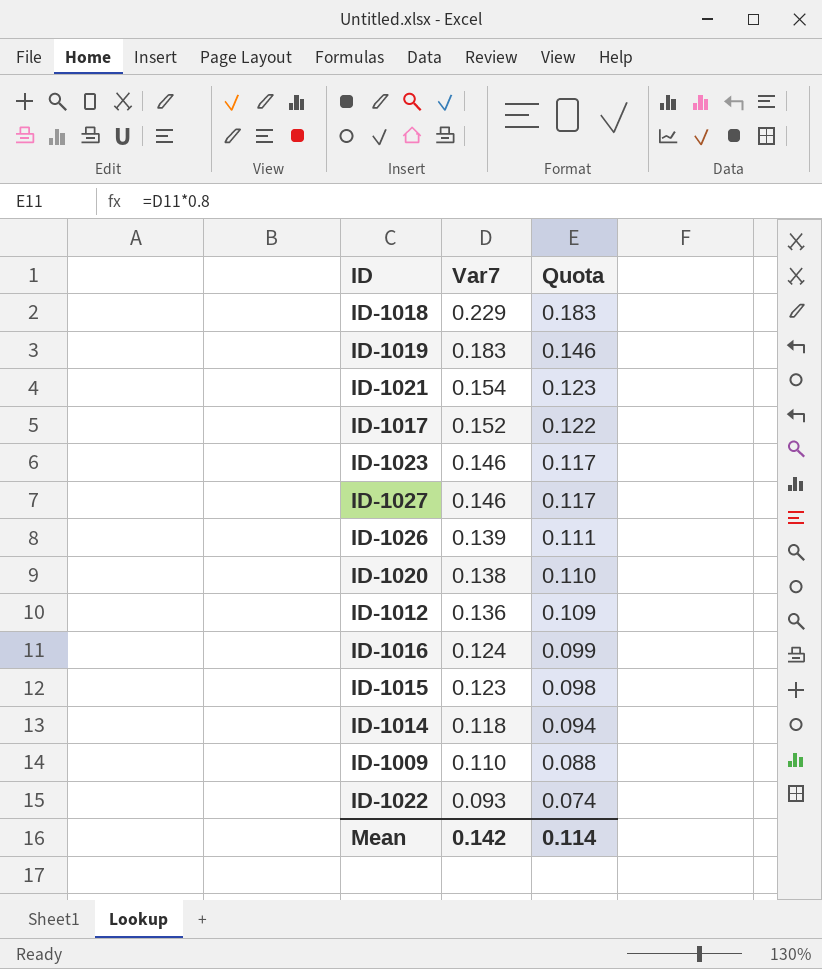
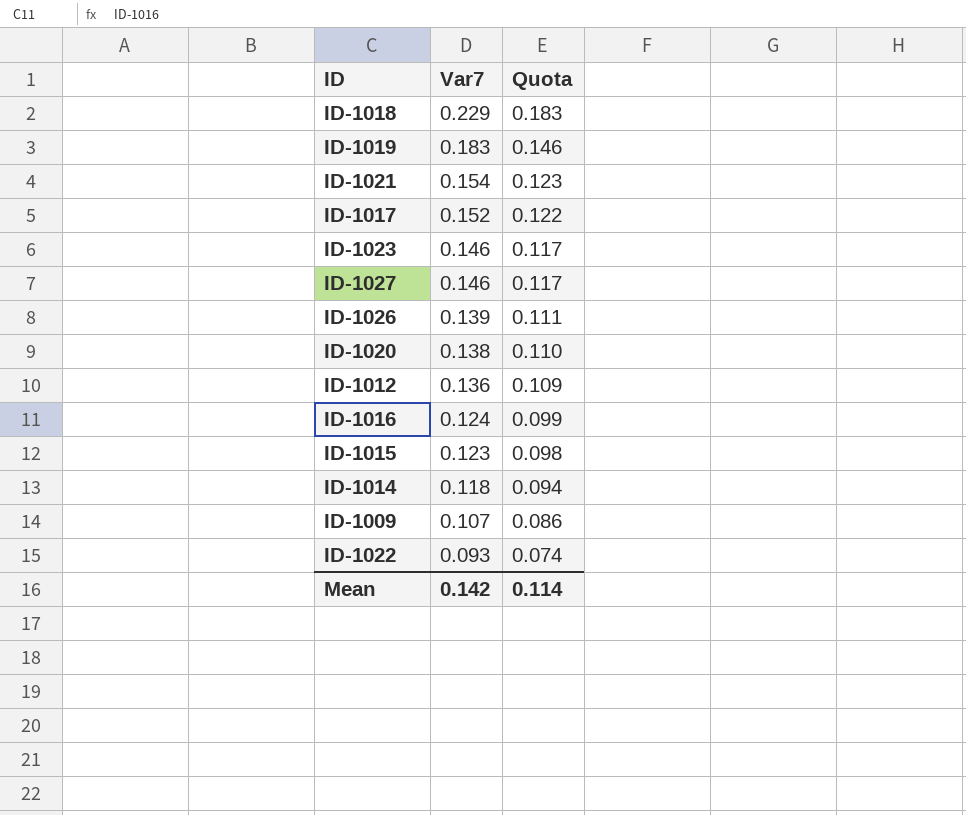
ID-1009 | Var7: 0.110 -> 0.107
ID-1009 | Quota: 0.088 -> 0.086

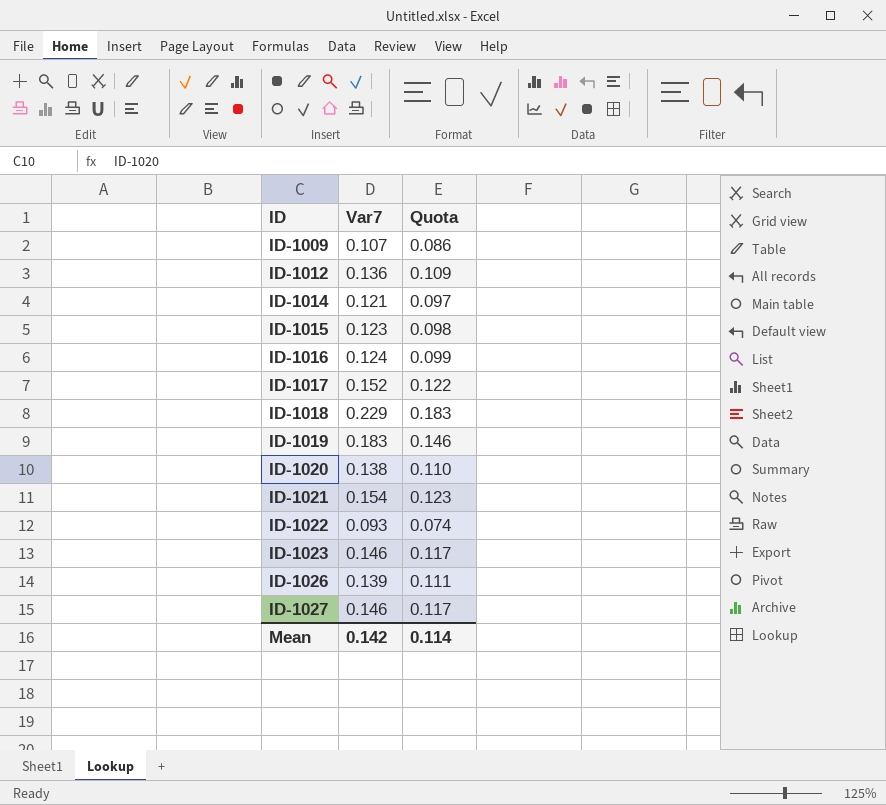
row order: Var7 descending -> ID ascending
ID-1014 | Var7: 0.118 -> 0.121
ID-1014 | Quota: 0.094 -> 0.097

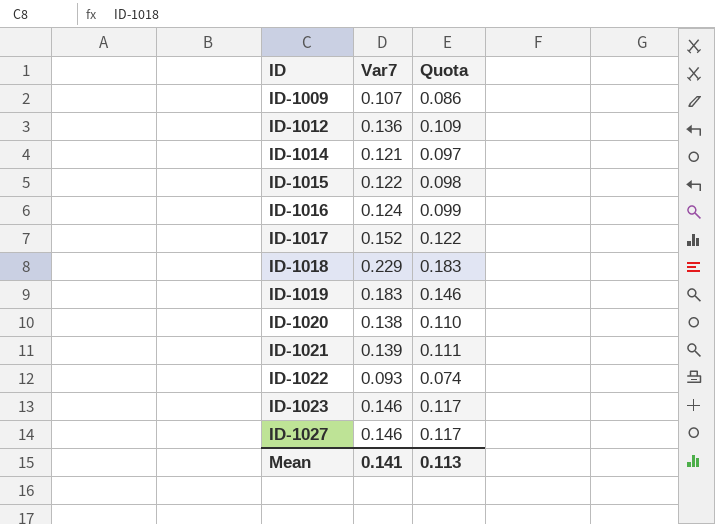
row ID-1026: 0.139 | 0.111 -> none
ID-1015 | Var7: 0.123 -> 0.122
ID-1021 | Var7: 0.154 -> 0.139
ID-1021 | Quota: 0.123 -> 0.111
Mean | Var7: 0.142 -> 0.141
Mean | Quota: 0.114 -> 0.113

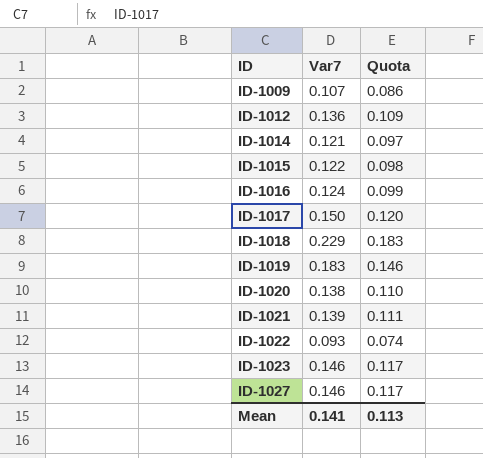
ID-1017 | Var7: 0.152 -> 0.150
ID-1017 | Quota: 0.122 -> 0.120

